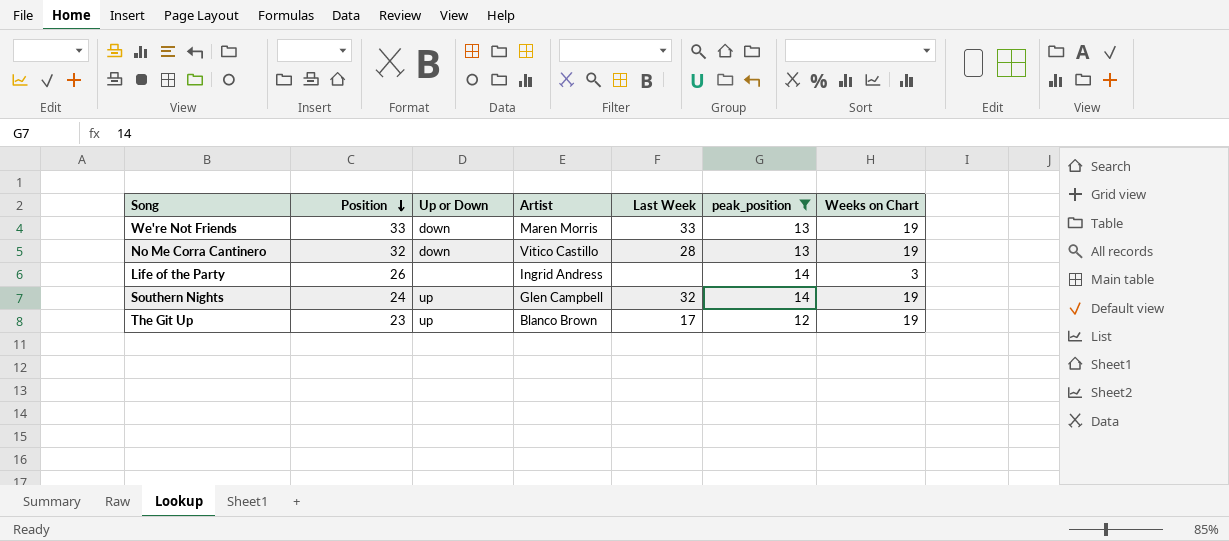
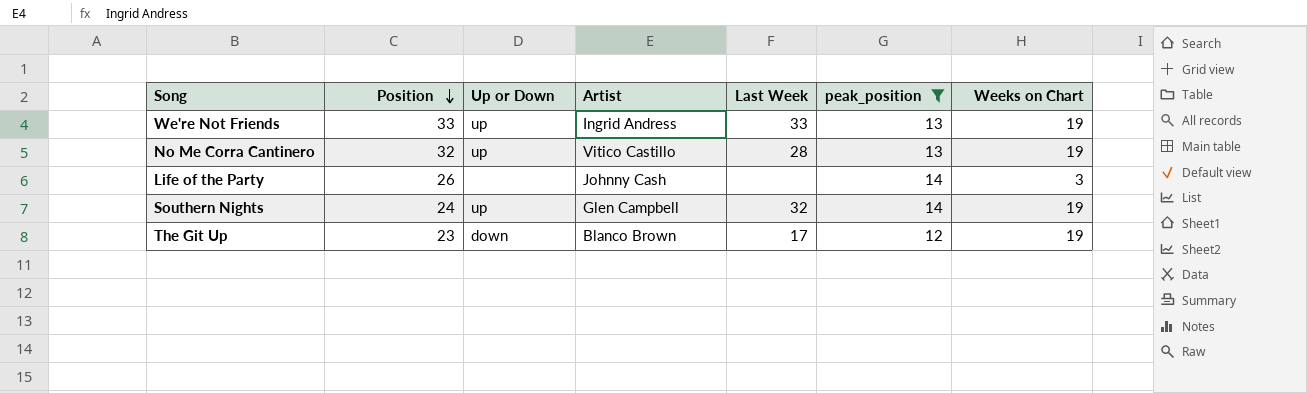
We're Not Friends | Up or Down: down -> up
We're Not Friends | Artist: Maren Morris -> Ingrid Andress
No Me Corra Cantinero | Up or Down: down -> up
Life of the Party | Artist: Ingrid Andress -> Johnny Cash
The Git Up | Up or Down: up -> down

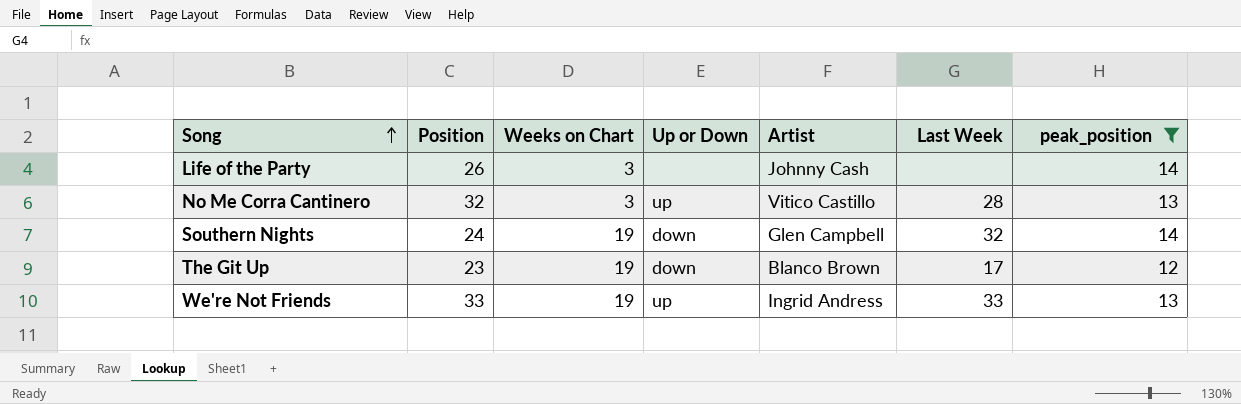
row order: Position descending -> Song ascending
column Weeks on Chart | position: 7 -> 3
No Me Corra Cantinero | Weeks on Chart: 19 -> 3
Southern Nights | Up or Down: up -> down

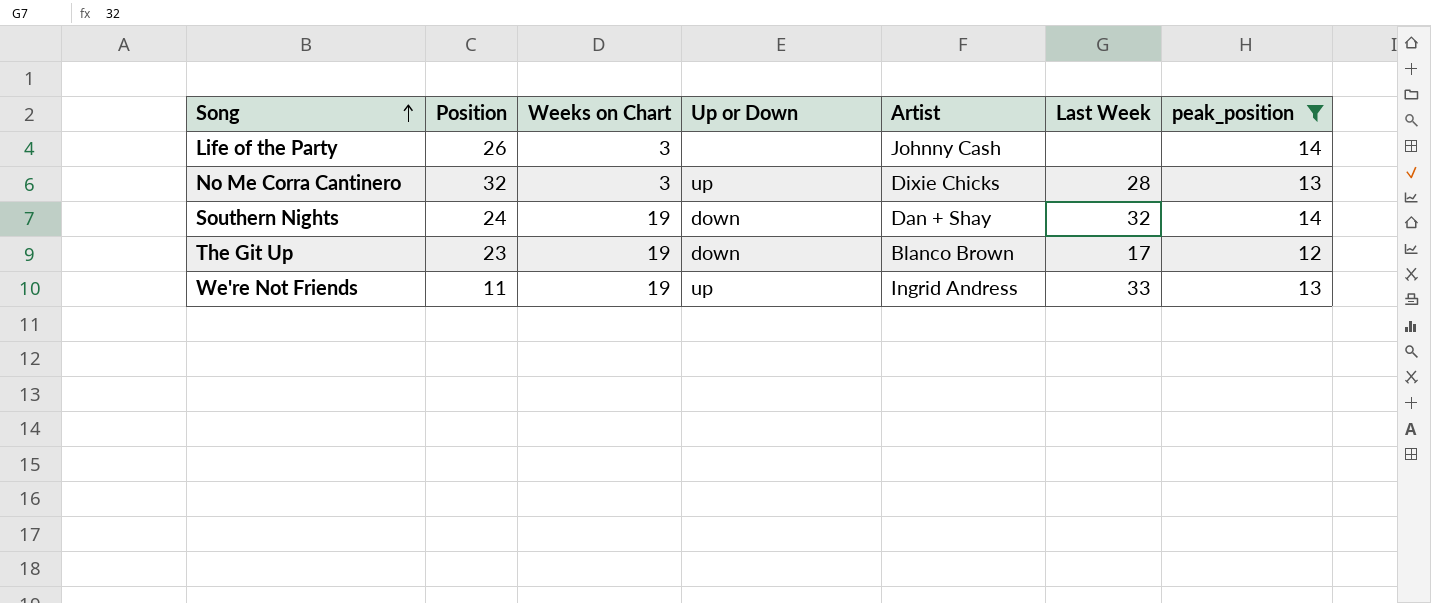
No Me Corra Cantinero | Artist: Vitico Castillo -> Dixie Chicks
Southern Nights | Artist: Glen Campbell -> Dan + Shay
We're Not Friends | Position: 33 -> 11

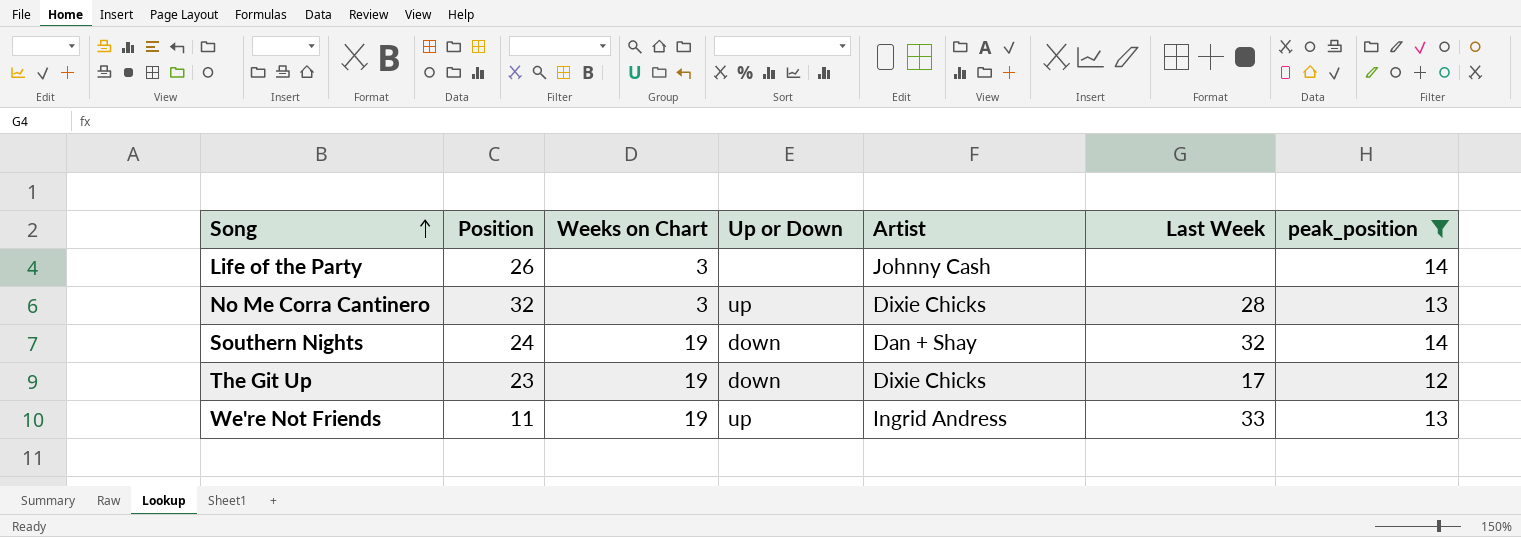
The Git Up | Artist: Blanco Brown -> Dixie Chicks

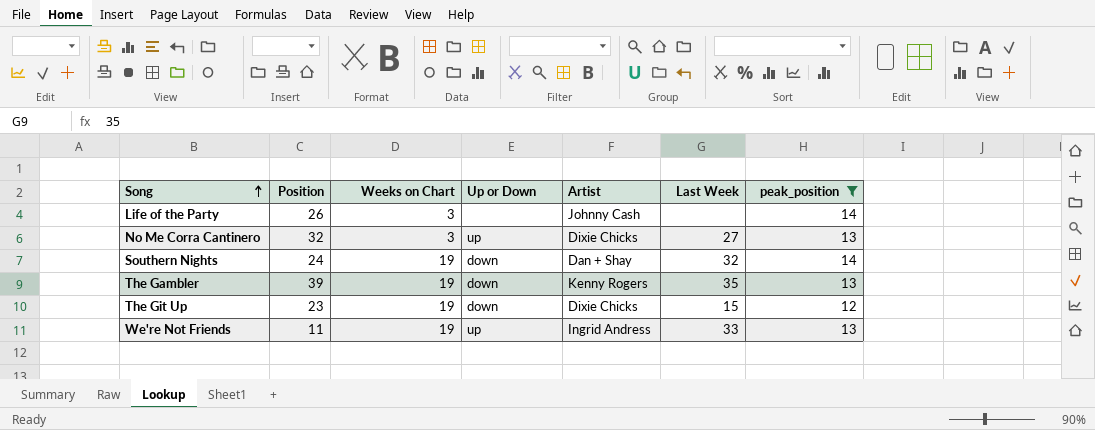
No Me Corra Cantinero | Last Week: 28 -> 27
row The Gambler: none -> 39 | 19 | down | Kenny Rogers | 35 | 13
The Git Up | Last Week: 17 -> 15

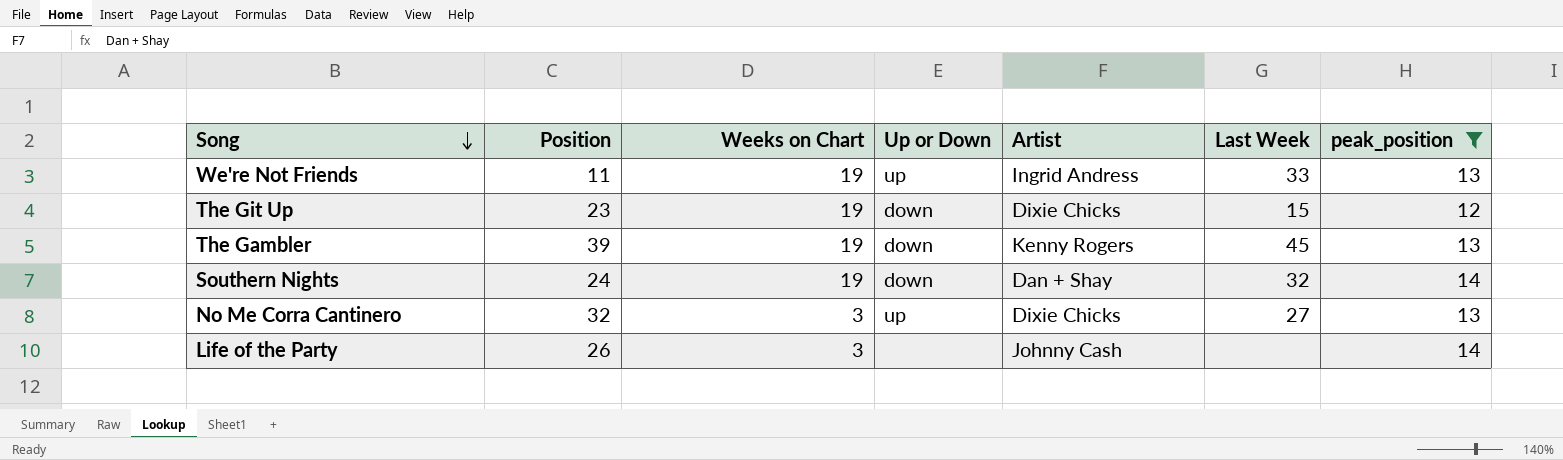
row order: Song ascending -> Song descending
The Gambler | Last Week: 35 -> 45

